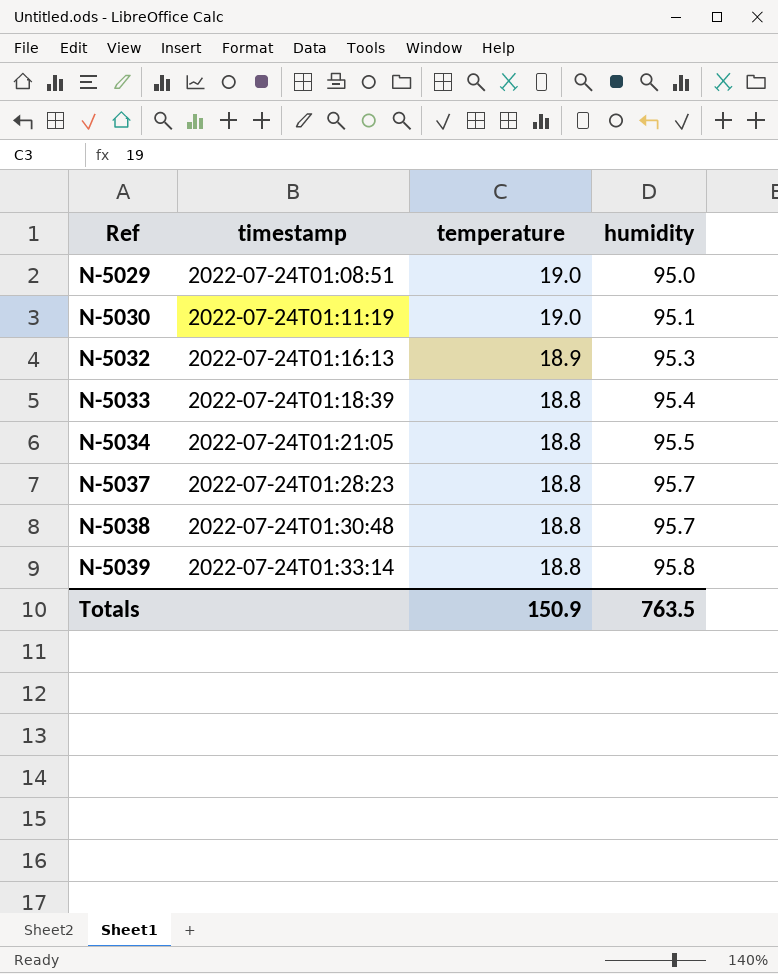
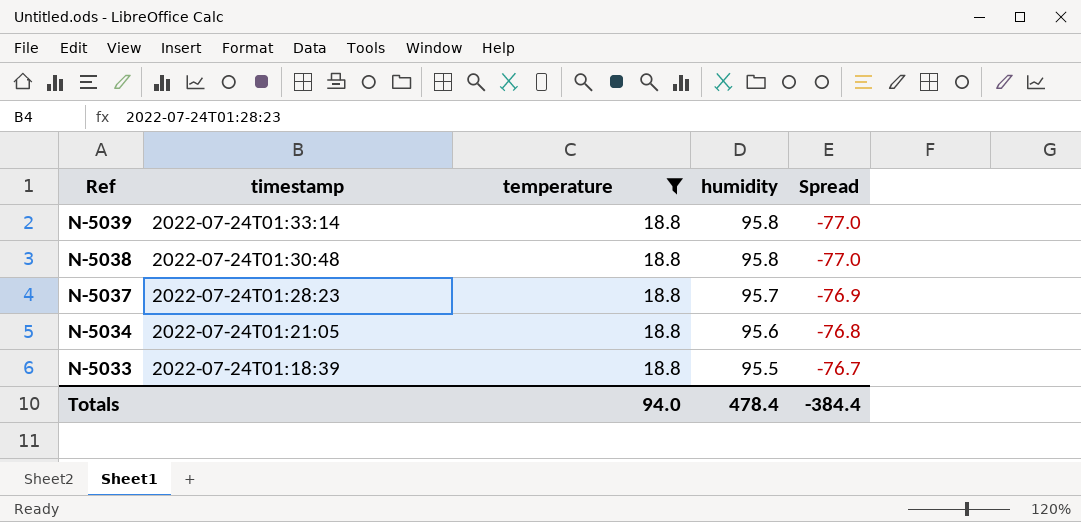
filter: none -> temperature = 18.8
row order: Ref ascending -> Ref descending
column Spread | formula: none -> [temperature] - [humidity]
N-5038 | humidity: 95.7 -> 95.8
N-5034 | humidity: 95.5 -> 95.6
N-5033 | humidity: 95.4 -> 95.5
Totals | temperature: 150.9 -> 94.0
Totals | humidity: 763.5 -> 478.4

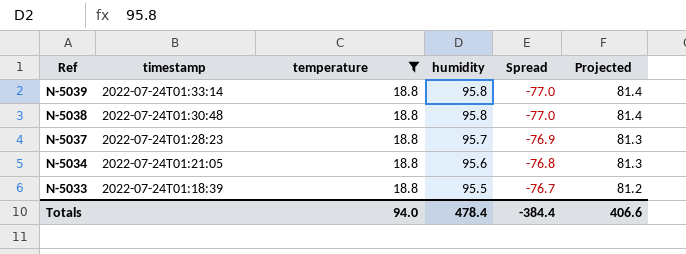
column Projected | formula: none -> [humidity] * 0.85

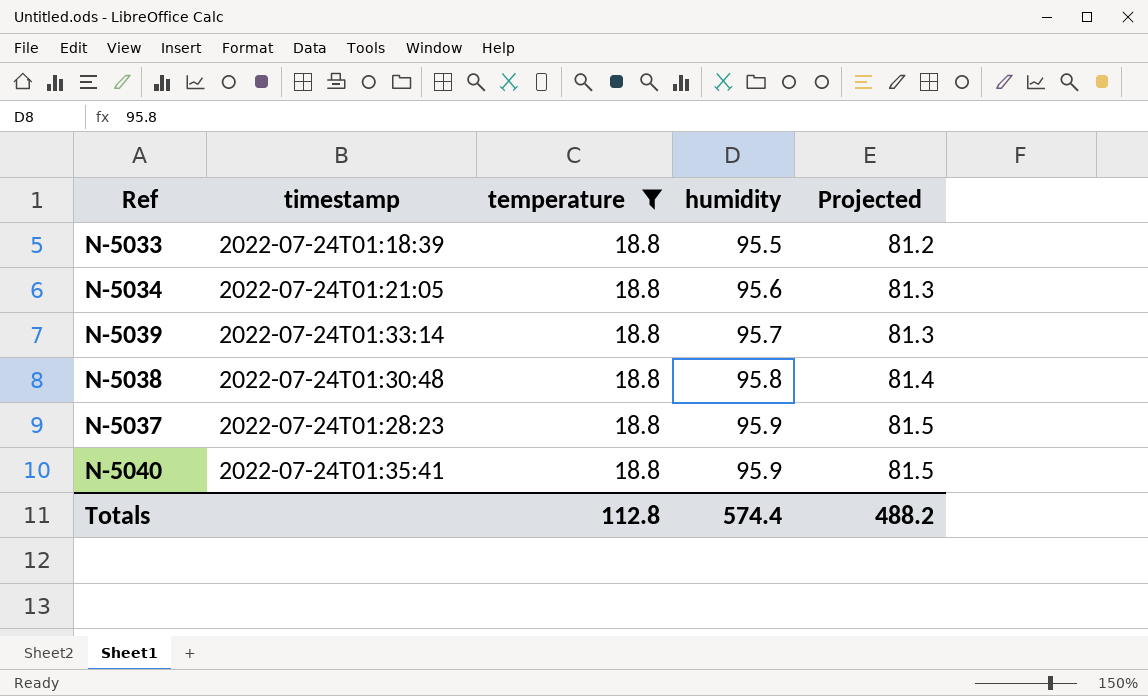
row order: Ref descending -> humidity ascending
column Spread | formula: [temperature] - [humidity] -> none
N-5039 | humidity: 95.8 -> 95.7
N-5039 | Projected: 81.4 -> 81.3
N-5037 | humidity: 95.7 -> 95.9
N-5037 | Projected: 81.3 -> 81.5
row N-5040: none -> 2022-07-24T01:35:41 | 18.8 | 95.9 | 81.5
Totals | temperature: 94.0 -> 112.8
Totals | humidity: 478.4 -> 574.4
Totals | Projected: 406.6 -> 488.2

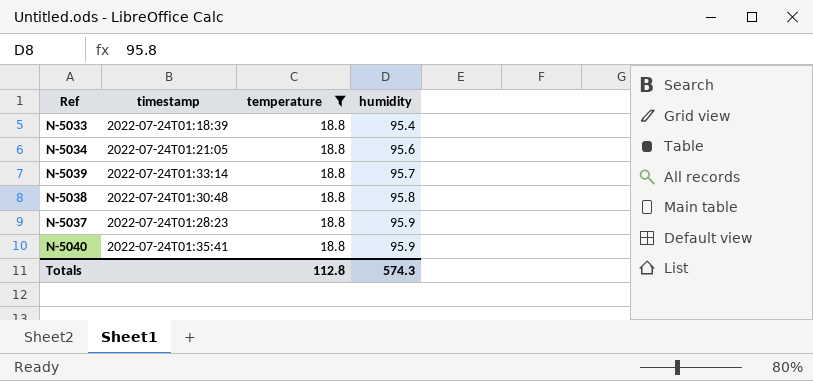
column Projected | formula: [humidity] * 0.85 -> none
N-5033 | humidity: 95.5 -> 95.4
Totals | humidity: 574.4 -> 574.3

